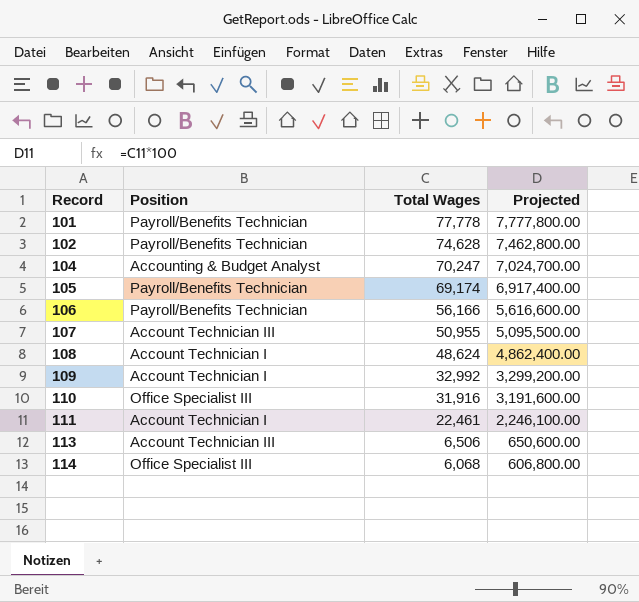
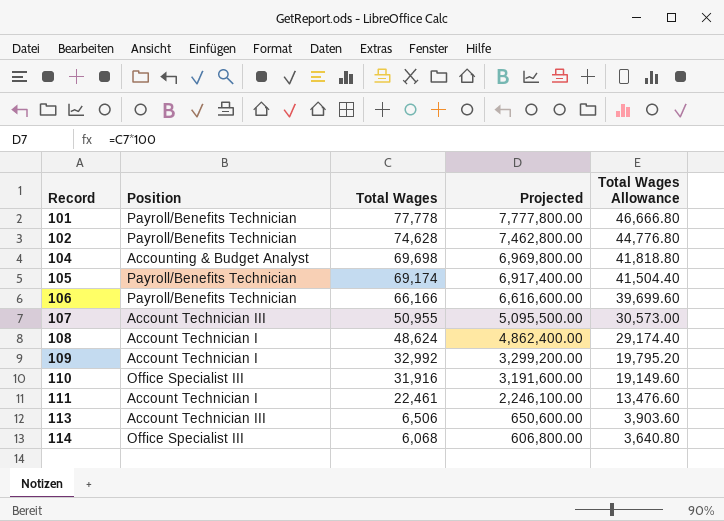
column Total Wages Allowance | formula: none -> [Total Wages] * 0.6
104 | Total Wages: 70,247 -> 69,698
104 | Projected: 7,024,700.00 -> 6,969,800.00
106 | Total Wages: 56,166 -> 66,166
106 | Projected: 5,616,600.00 -> 6,616,600.00

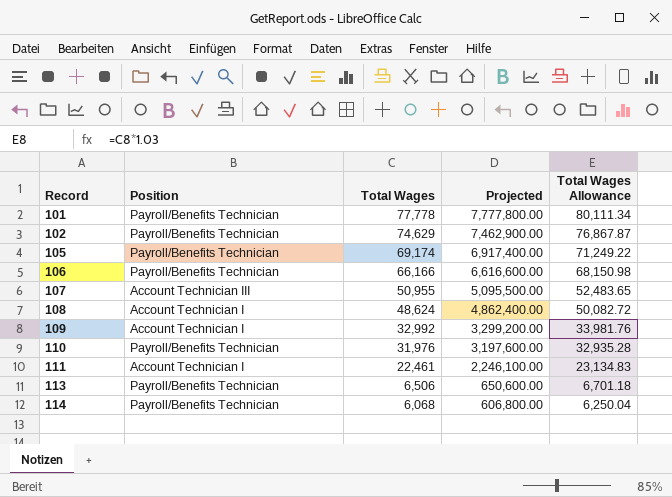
column Total Wages Allowance | formula: [Total Wages] * 0.6 -> [Total Wages] * 1.03
row 104: Accounting & Budget Analyst | 69,698 | 6,969,800.00 | 41,818.80 -> none
102 | Total Wages: 74,628 -> 74,629
102 | Projected: 7,462,800.00 -> 7,462,900.00
110 | Position: Office Specialist III -> Payroll/Benefits Technician
110 | Total Wages: 31,916 -> 31,976
110 | Projected: 3,191,600.00 -> 3,197,600.00
113 | Position: Account Technician III -> Payroll/Benefits Technician
114 | Position: Office Specialist III -> Payroll/Benefits Technician

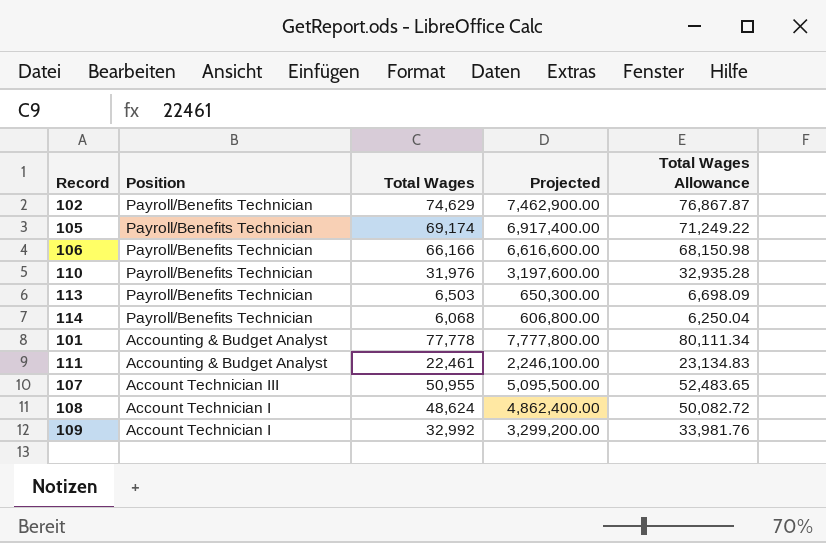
row order: Record ascending -> Position descending
113 | Total Wages: 6,506 -> 6,503
113 | Projected: 650,600.00 -> 650,300.00
113 | Total Wages Allowance: 6,701.18 -> 6,698.09
101 | Position: Payroll/Benefits Technician -> Accounting & Budget Analyst
111 | Position: Account Technician I -> Accounting & Budget Analyst

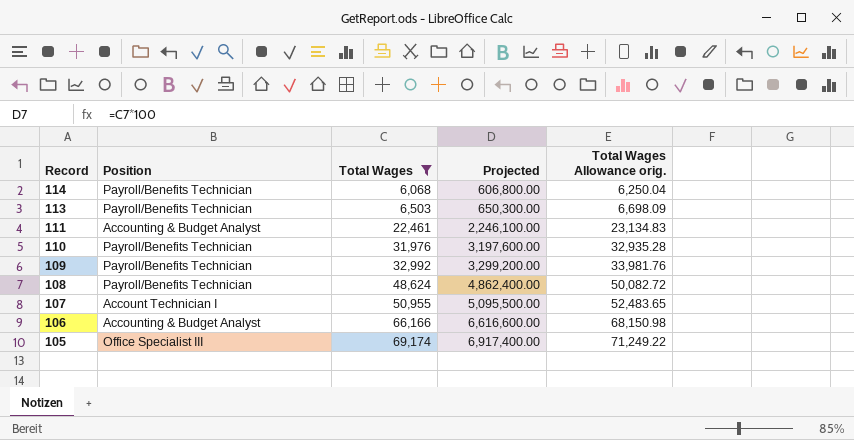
filter: none -> Total Wages <= 69,174
row order: Position descending -> Record descending
column name: Total Wages Allowance -> Total Wages Allowance orig.
109 | Position: Account Technician I -> Payroll/Benefits Technician
108 | Position: Account Technician I -> Payroll/Benefits Technician
107 | Position: Account Technician III -> Account Technician I
106 | Position: Payroll/Benefits Technician -> Accounting & Budget Analyst
105 | Position: Payroll/Benefits Technician -> Office Specialist III

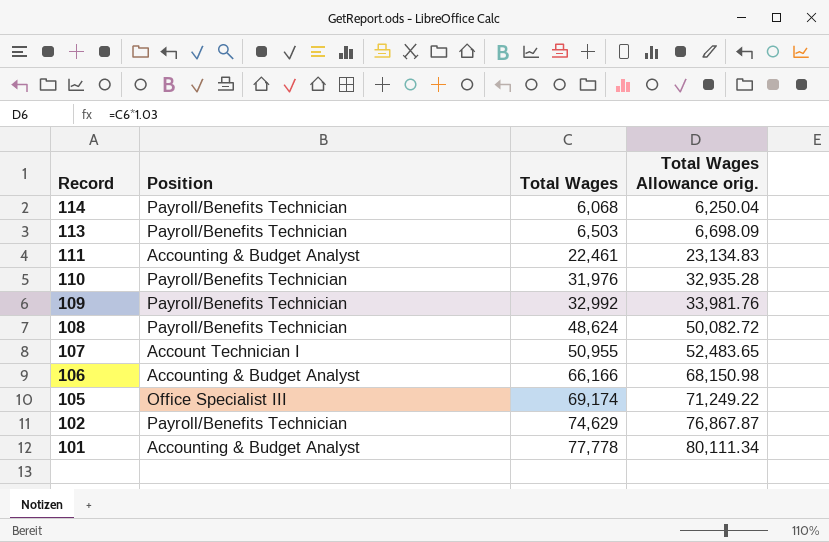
filter: Total Wages <= 69,174 -> none
column Projected | formula: [Total Wages] * 100 -> none

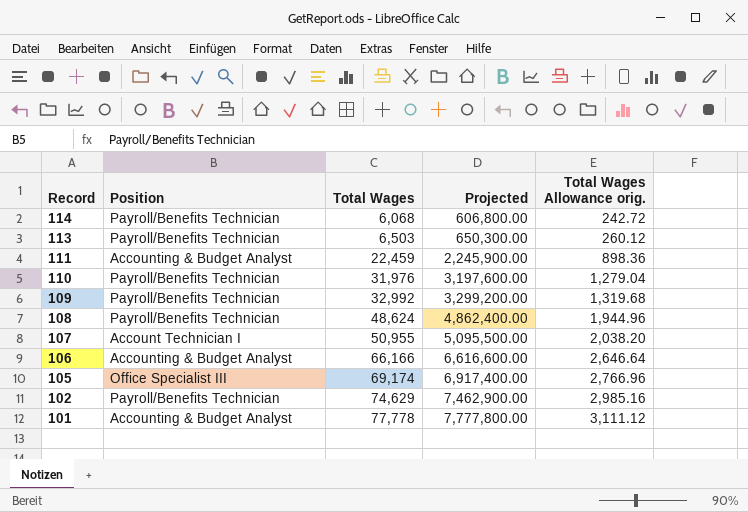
column Projected | formula: none -> [Total Wages] * 100
column Total Wages Allowance orig. | formula: [Total Wages] * 1.03 -> [Total Wages] * 0.04
111 | Total Wages: 22,461 -> 22,459

